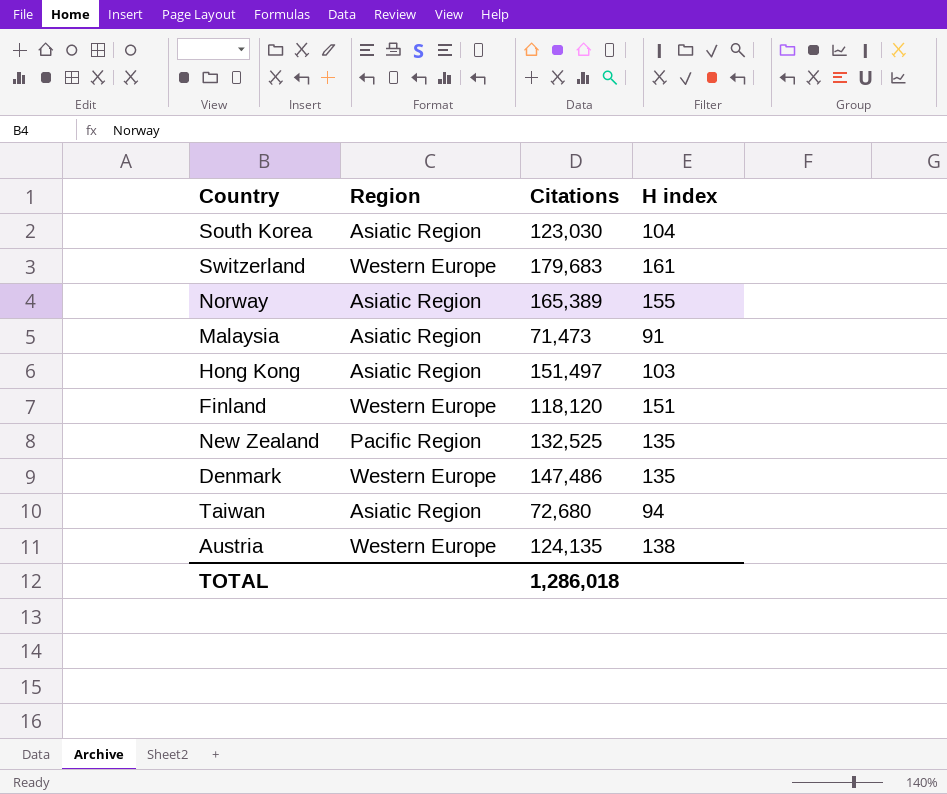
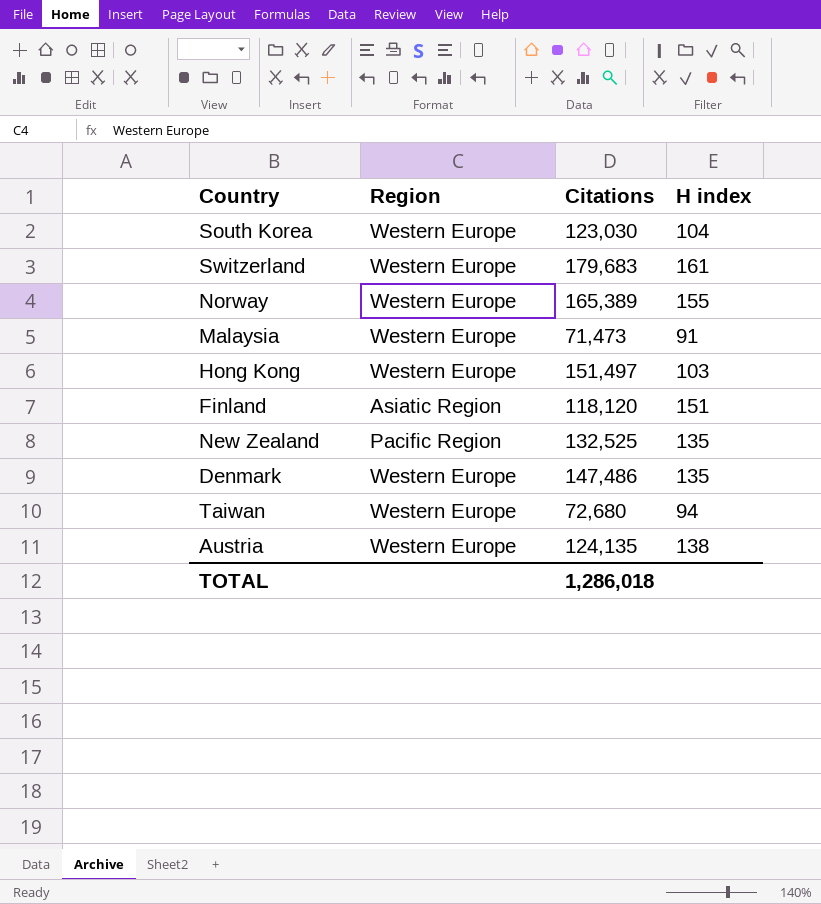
South Korea | Region: Asiatic Region -> Western Europe
Norway | Region: Asiatic Region -> Western Europe
Malaysia | Region: Asiatic Region -> Western Europe
Hong Kong | Region: Asiatic Region -> Western Europe
Finland | Region: Western Europe -> Asiatic Region
Taiwan | Region: Asiatic Region -> Western Europe

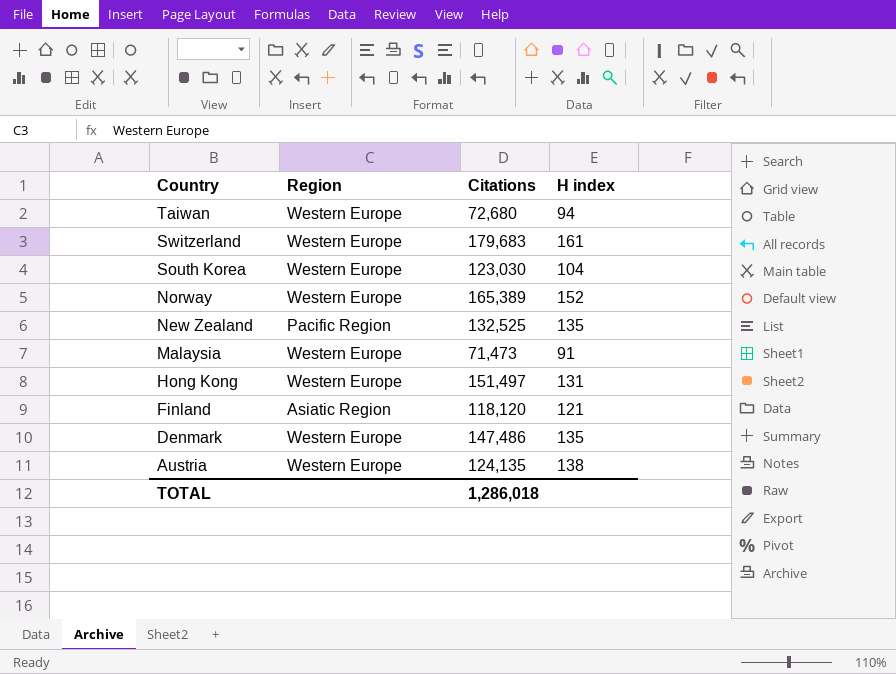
row order: none -> Country descending
Norway | H index: 155 -> 152
Hong Kong | H index: 103 -> 131
Finland | H index: 151 -> 121

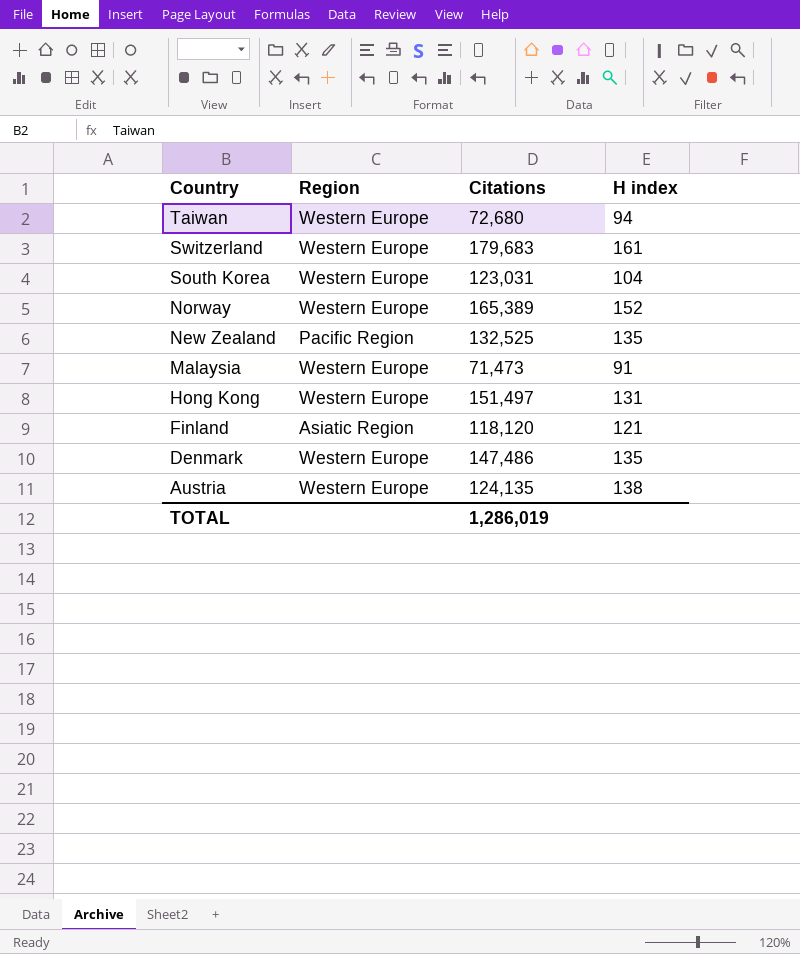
South Korea | Citations: 123,030 -> 123,031
TOTAL | Citations: 1,286,018 -> 1,286,019

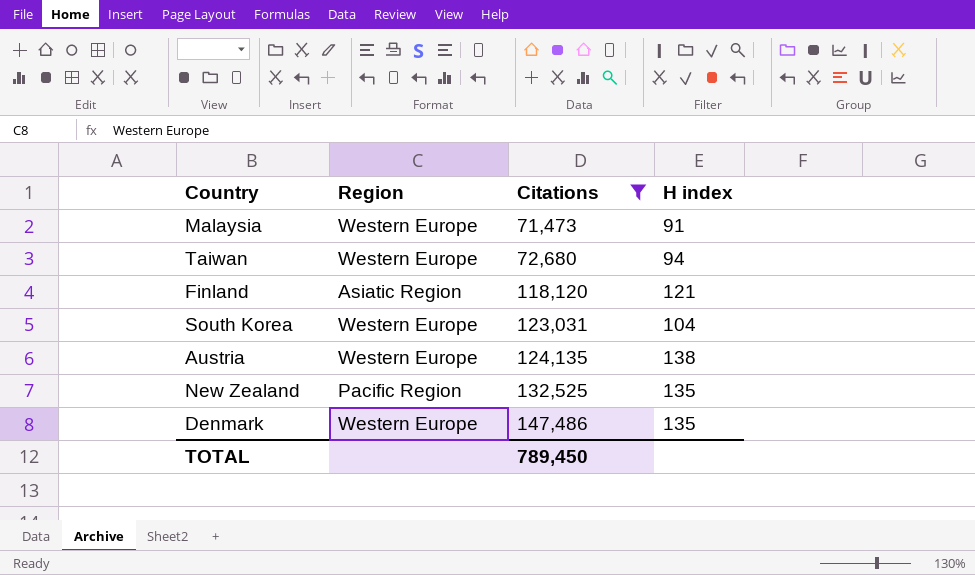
filter: none -> Citations <= 147,486
row order: Country descending -> Citations ascending
TOTAL | Citations: 1,286,019 -> 789,450

